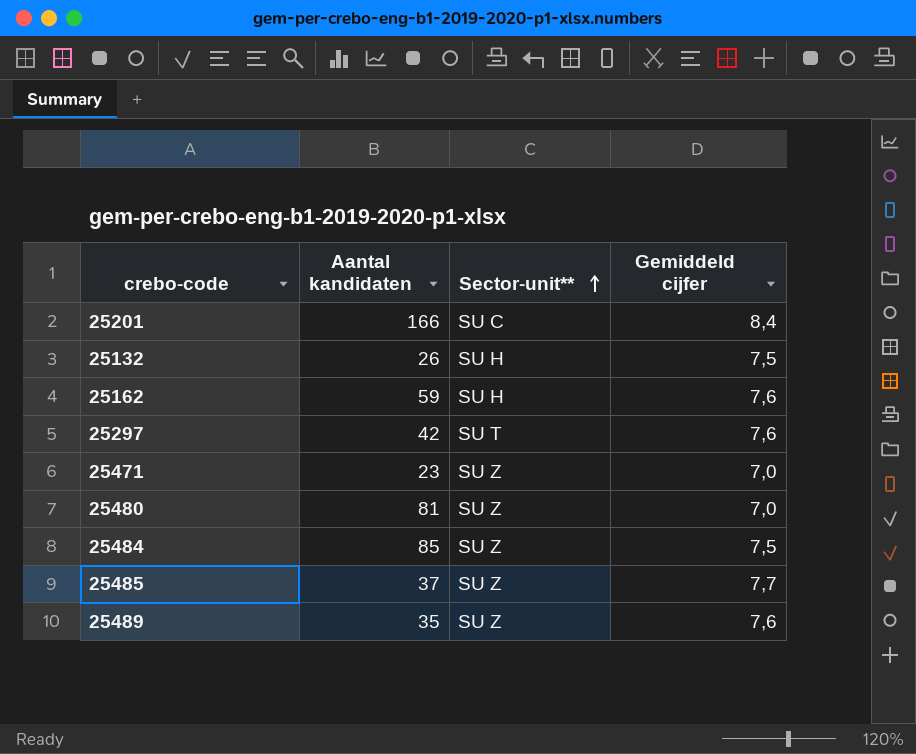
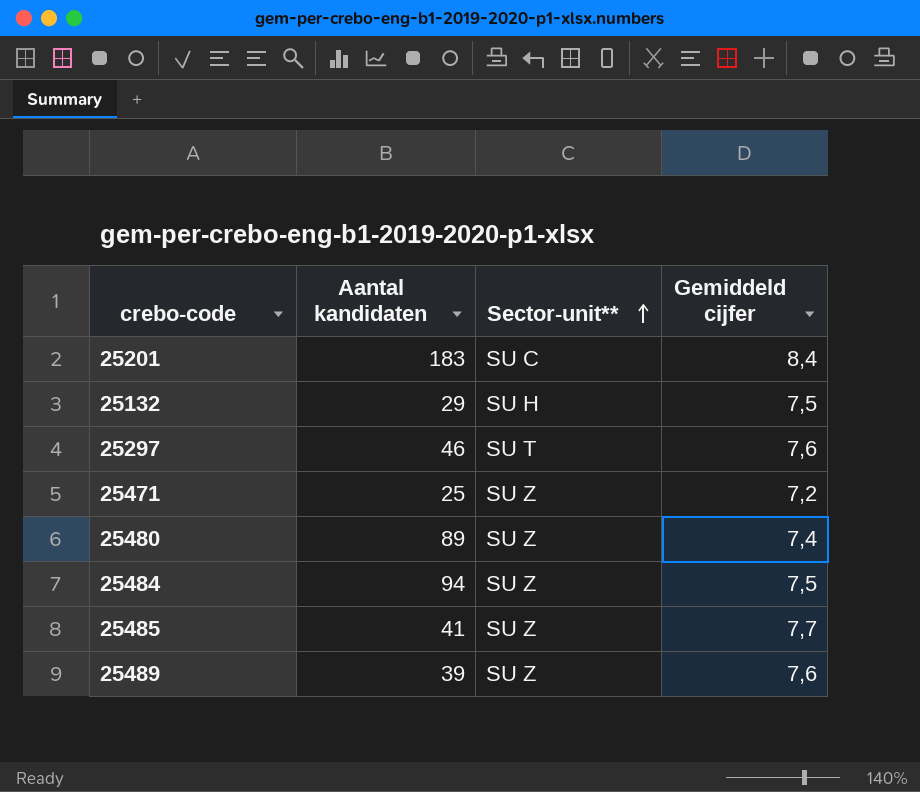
row 25162: 59 | SU H | 7,6 -> none
25201 | Aantal kandidaten: 166 -> 183
25132 | Aantal kandidaten: 26 -> 29
25297 | Aantal kandidaten: 42 -> 46
25471 | Aantal kandidaten: 23 -> 25
25471 | Gemiddeld cijfer: 7,0 -> 7,2
25480 | Aantal kandidaten: 81 -> 89
25480 | Gemiddeld cijfer: 7,0 -> 7,4
25484 | Aantal kandidaten: 85 -> 94
25485 | Aantal kandidaten: 37 -> 41
25489 | Aantal kandidaten: 35 -> 39

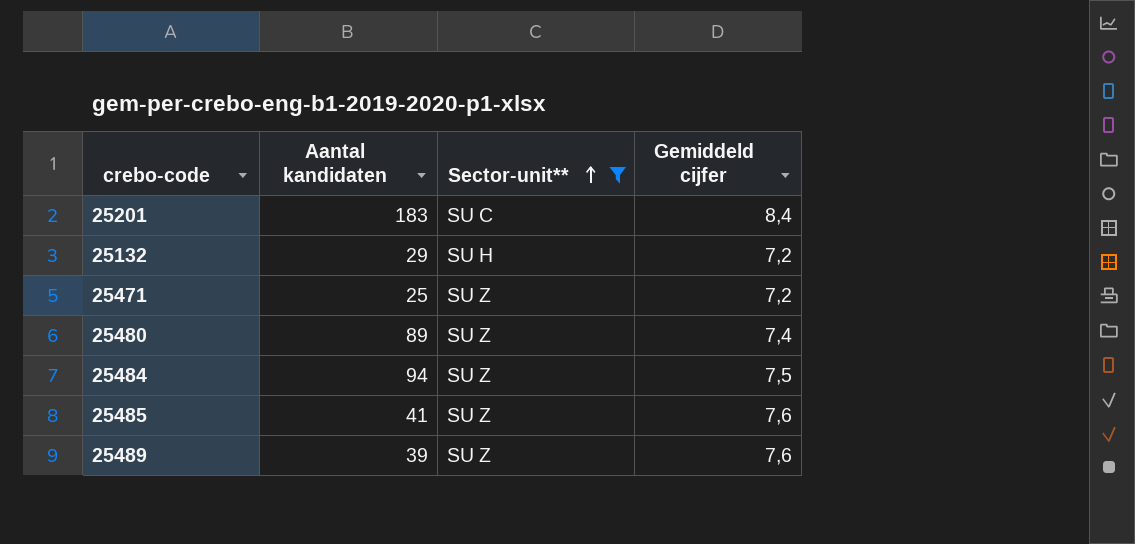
filter: none -> Sector-unit** != SU T
25132 | Gemiddeld cijfer: 7,5 -> 7,2
25485 | Gemiddeld cijfer: 7,7 -> 7,6

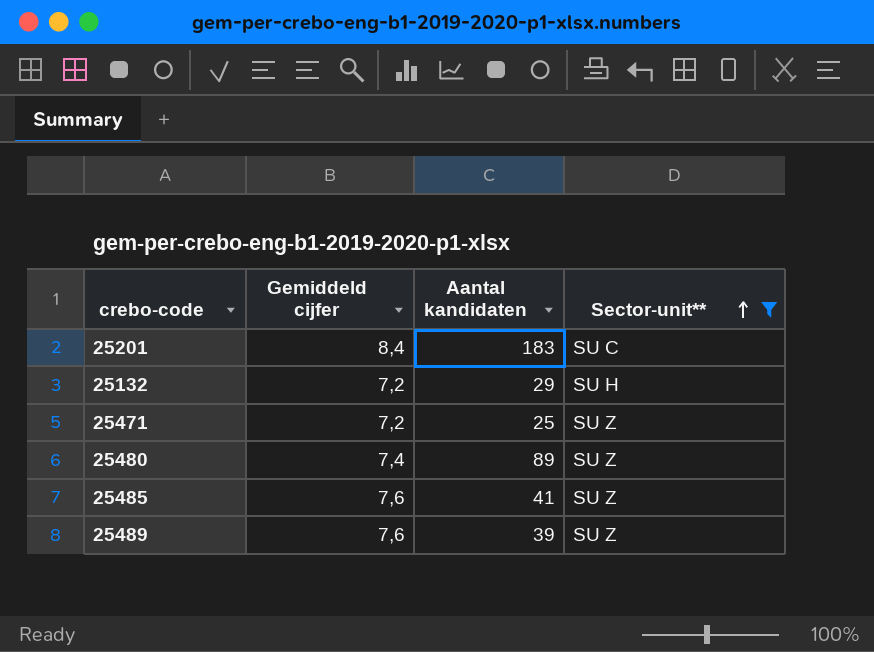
column Gemiddeld cijfer | position: 4 -> 2
row 25484: 94 | SU Z | 7,5 -> none

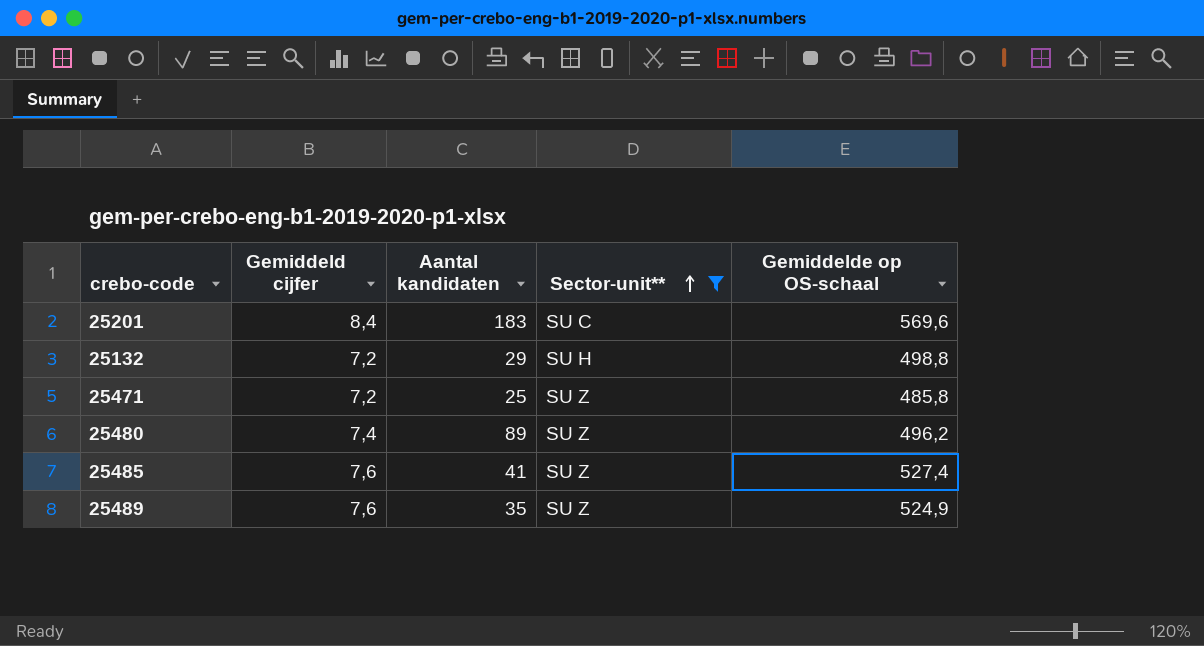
column Gemiddelde op OS-schaal | position: none -> 5
25489 | Aantal kandidaten: 39 -> 35

